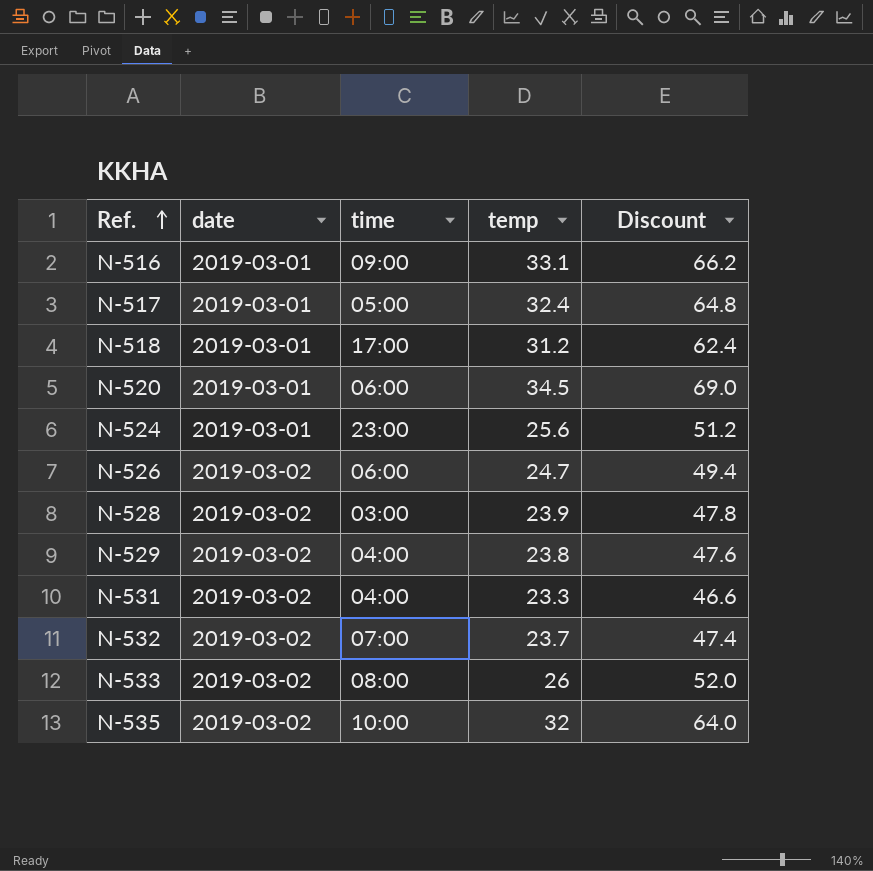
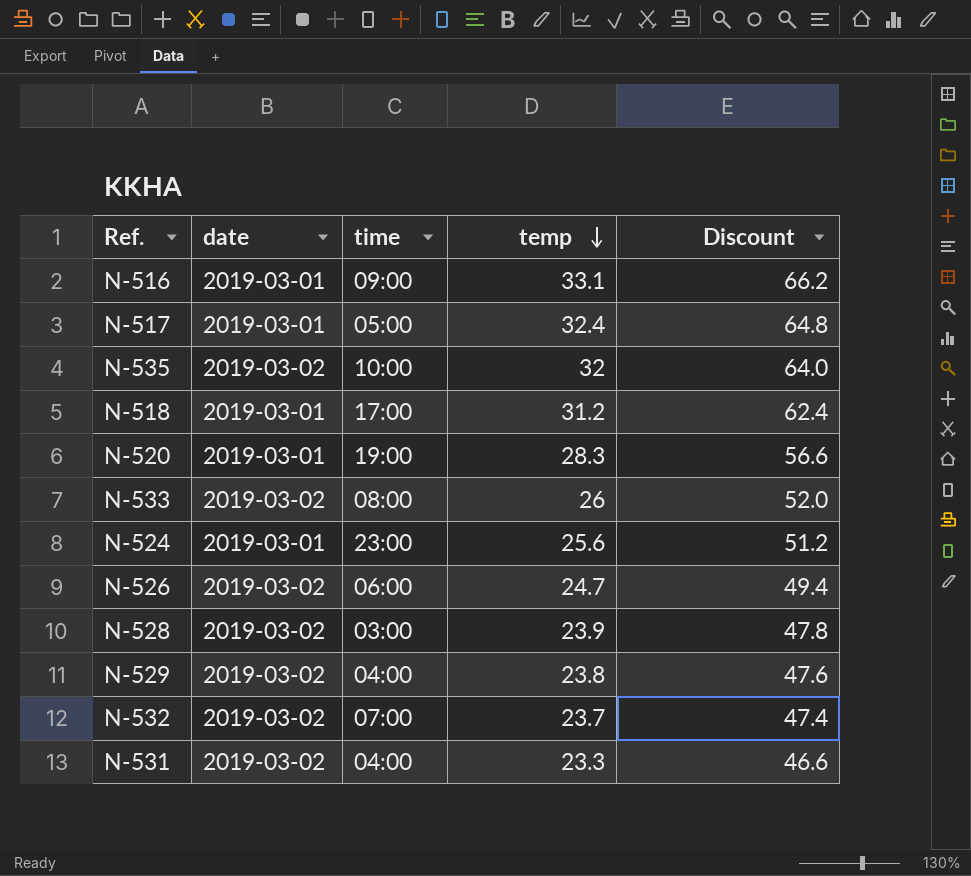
row order: Ref. ascending -> temp descending
N-520 | time: 06:00 -> 19:00
N-520 | temp: 34.5 -> 28.3
N-520 | Discount: 69.0 -> 56.6

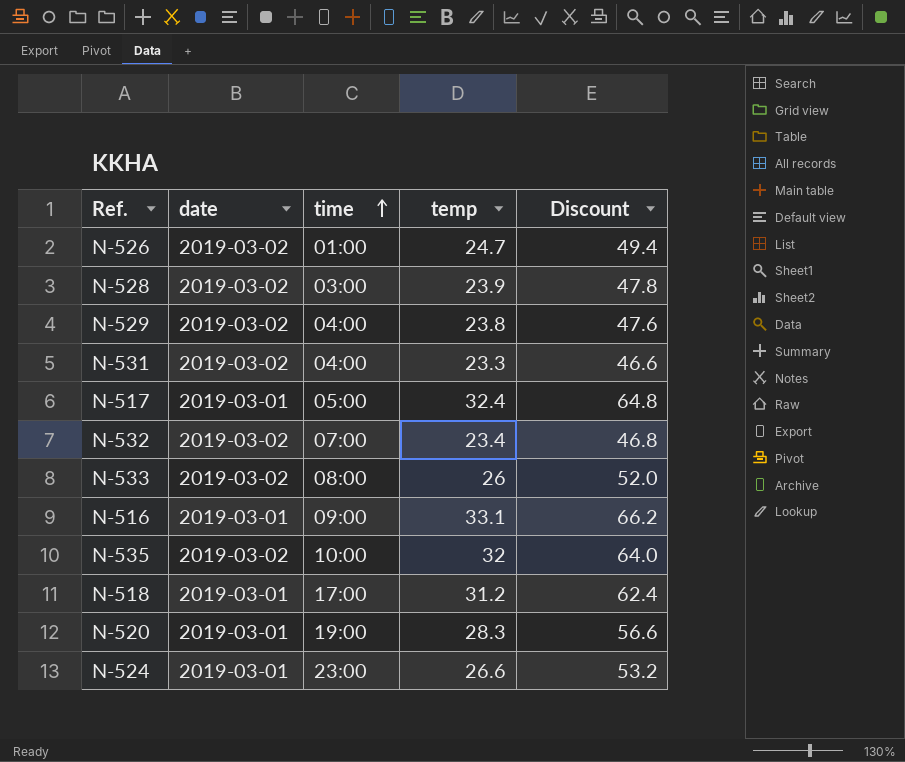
row order: temp descending -> time ascending
N-526 | time: 06:00 -> 01:00
N-532 | temp: 23.7 -> 23.4
N-532 | Discount: 47.4 -> 46.8
N-524 | temp: 25.6 -> 26.6
N-524 | Discount: 51.2 -> 53.2

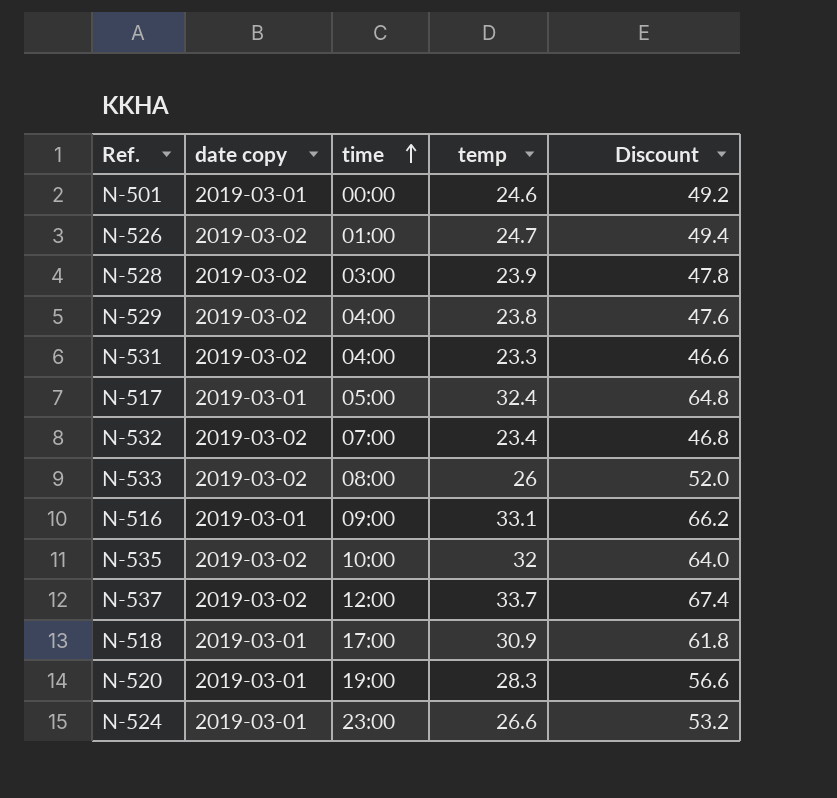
column name: date -> date copy
row N-501: none -> 2019-03-01 | 00:00 | 24.6 | 49.2
row N-537: none -> 2019-03-02 | 12:00 | 33.7 | 67.4
N-518 | temp: 31.2 -> 30.9
N-518 | Discount: 62.4 -> 61.8

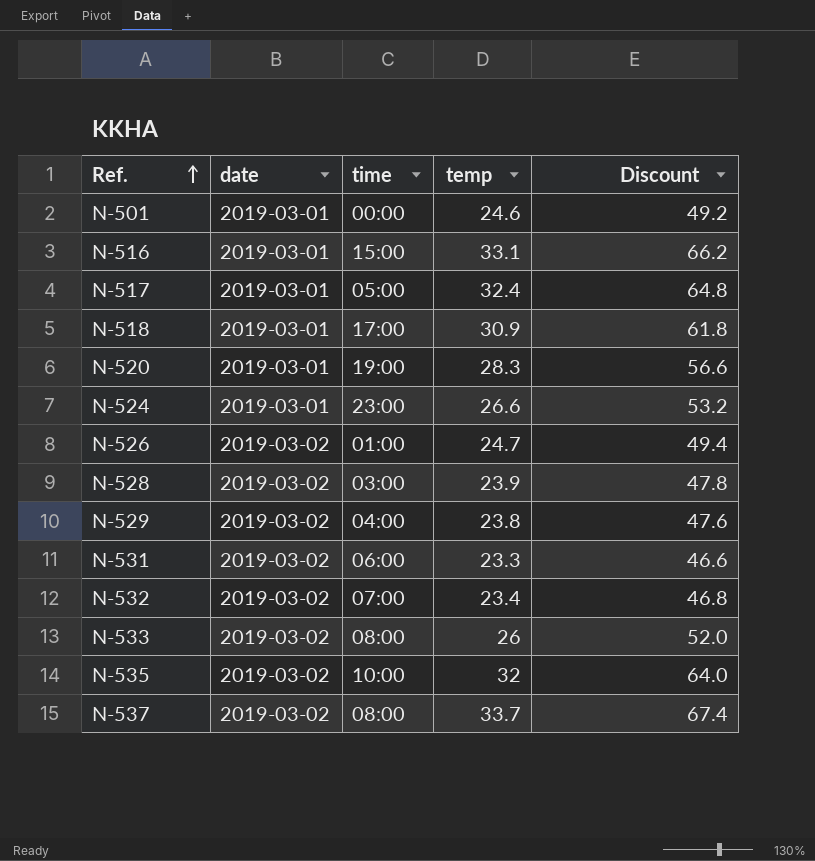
row order: time ascending -> Ref. ascending
column name: date copy -> date
N-516 | time: 09:00 -> 15:00
N-531 | time: 04:00 -> 06:00
N-537 | time: 12:00 -> 08:00

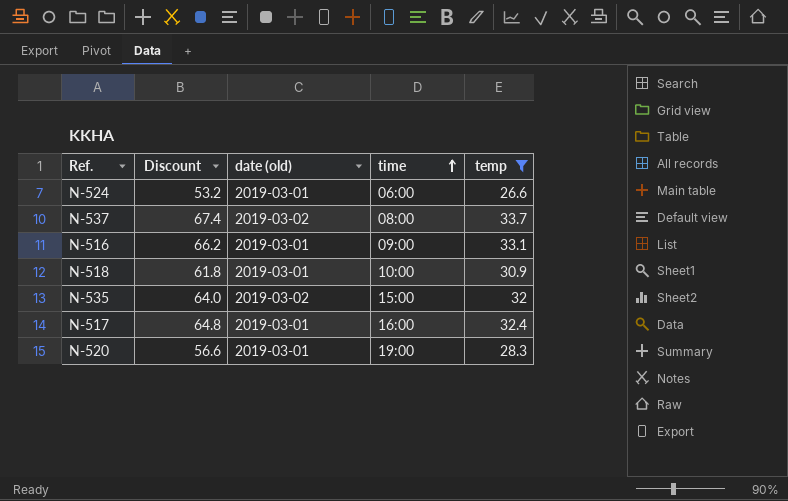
filter: none -> temp >= 26.6
row order: Ref. ascending -> time ascending
column Discount | position: 5 -> 2
column name: date -> date (old)
N-524 | time: 23:00 -> 06:00
N-516 | time: 15:00 -> 09:00
N-518 | time: 17:00 -> 10:00
N-535 | time: 10:00 -> 15:00
N-517 | time: 05:00 -> 16:00

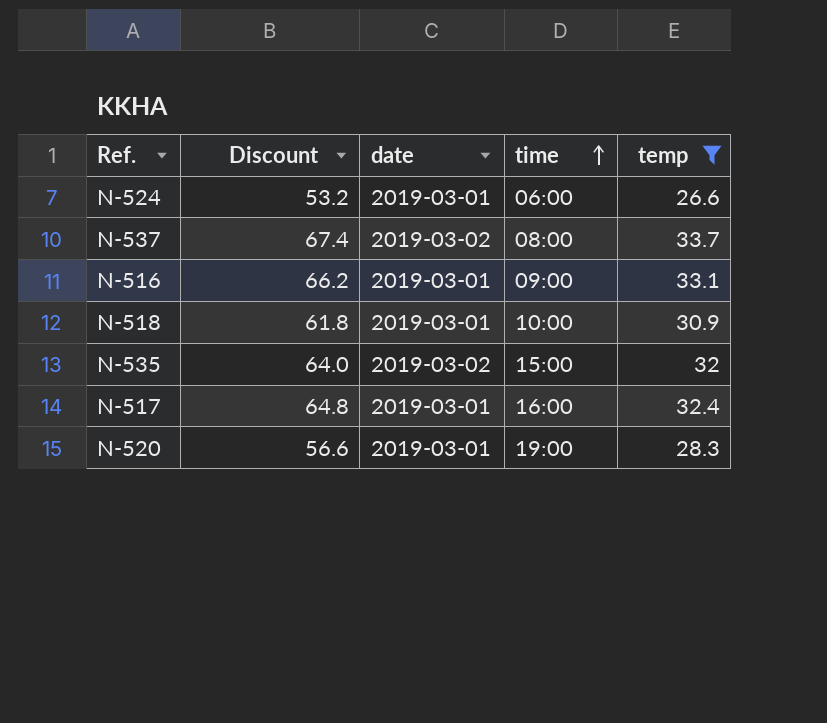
column name: date (old) -> date

